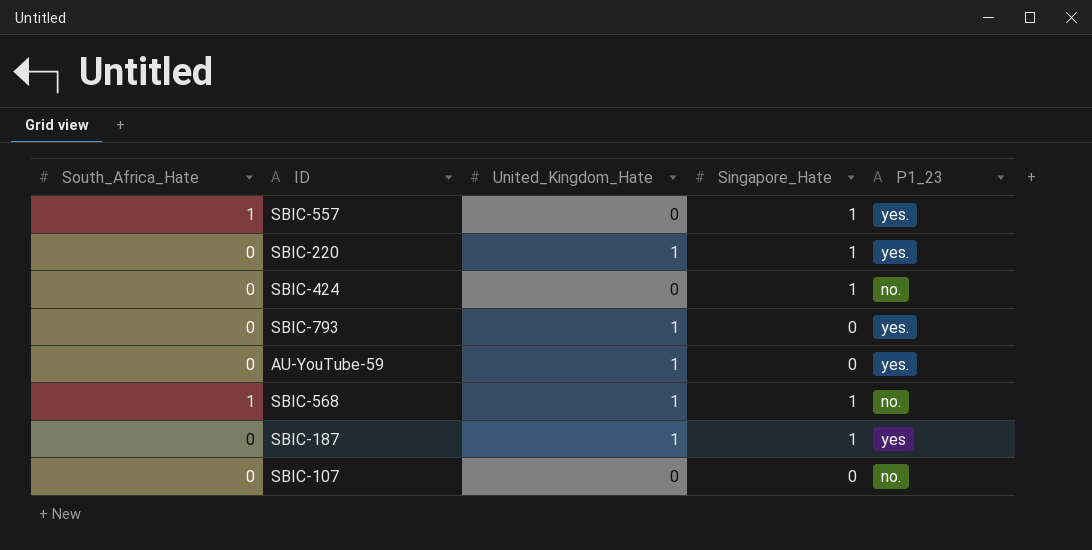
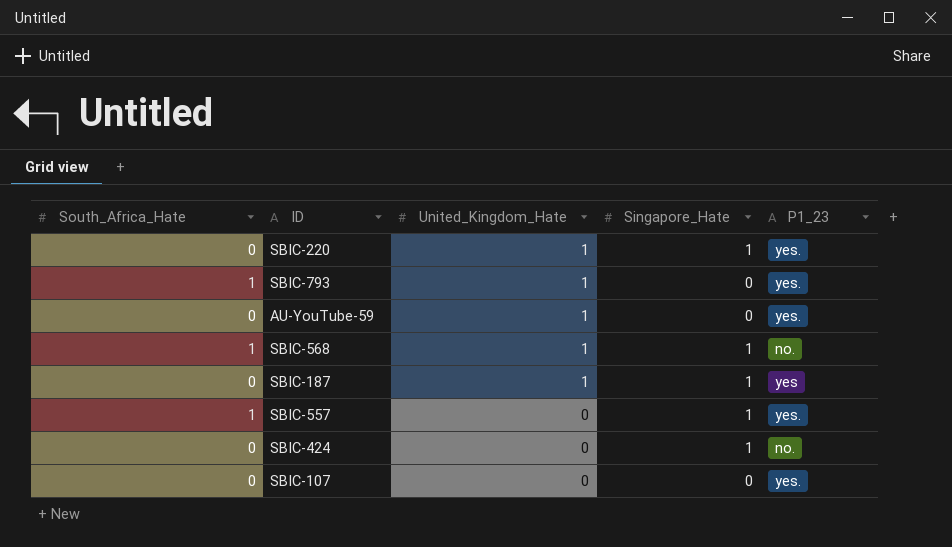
row order: none -> United_Kingdom_Hate descending
SBIC-793 | South_Africa_Hate: 0 -> 1
SBIC-107 | P1_23: no. -> yes.

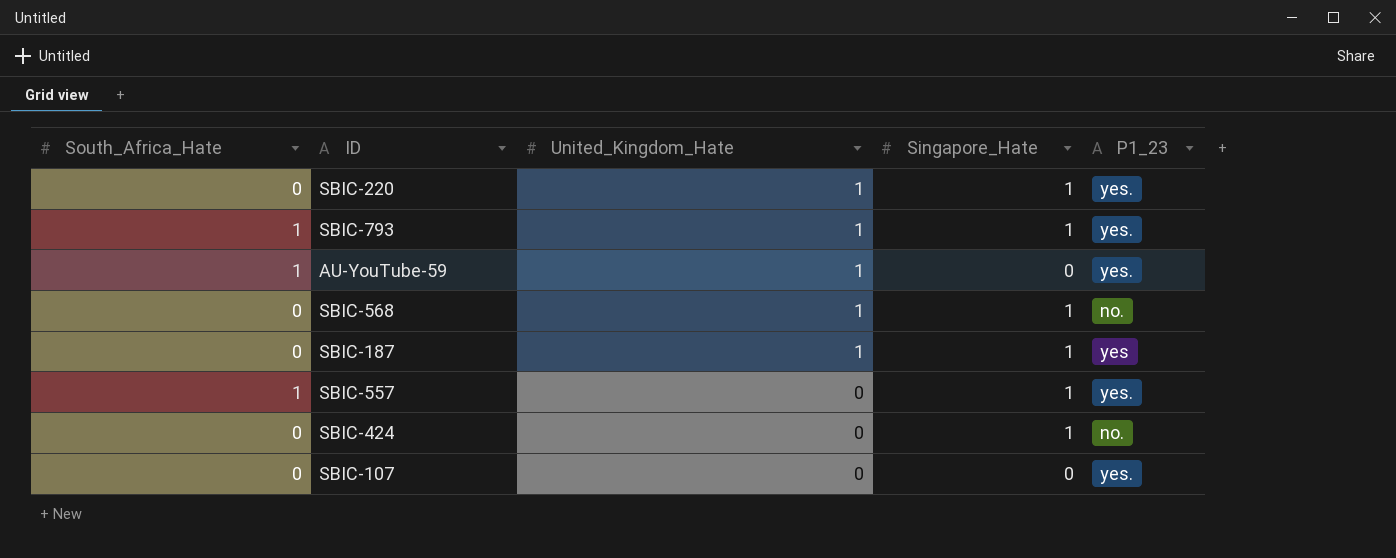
SBIC-793 | Singapore_Hate: 0 -> 1
AU-YouTube-59 | South_Africa_Hate: 0 -> 1
SBIC-568 | South_Africa_Hate: 1 -> 0

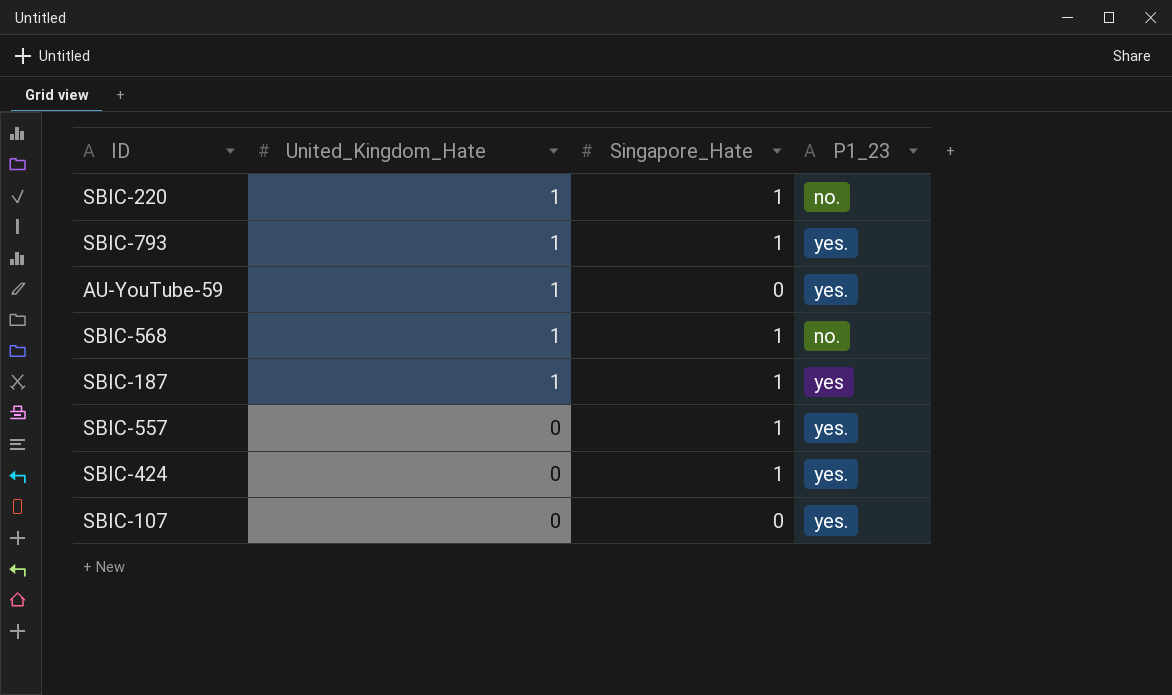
column South_Africa_Hate | position: 1 -> none
SBIC-220 | P1_23: yes. -> no.
SBIC-424 | P1_23: no. -> yes.

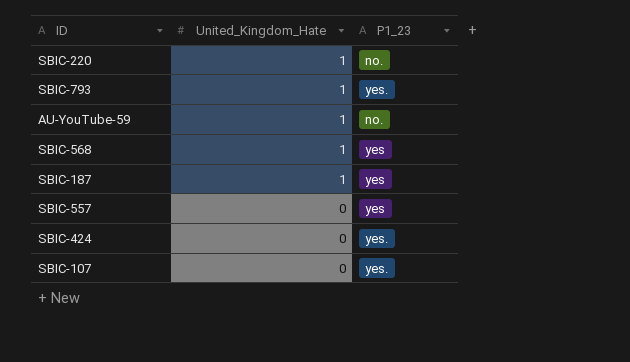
column Singapore_Hate | position: 3 -> none
AU-YouTube-59 | P1_23: yes. -> no.
SBIC-568 | P1_23: no. -> yes
SBIC-557 | P1_23: yes. -> yes

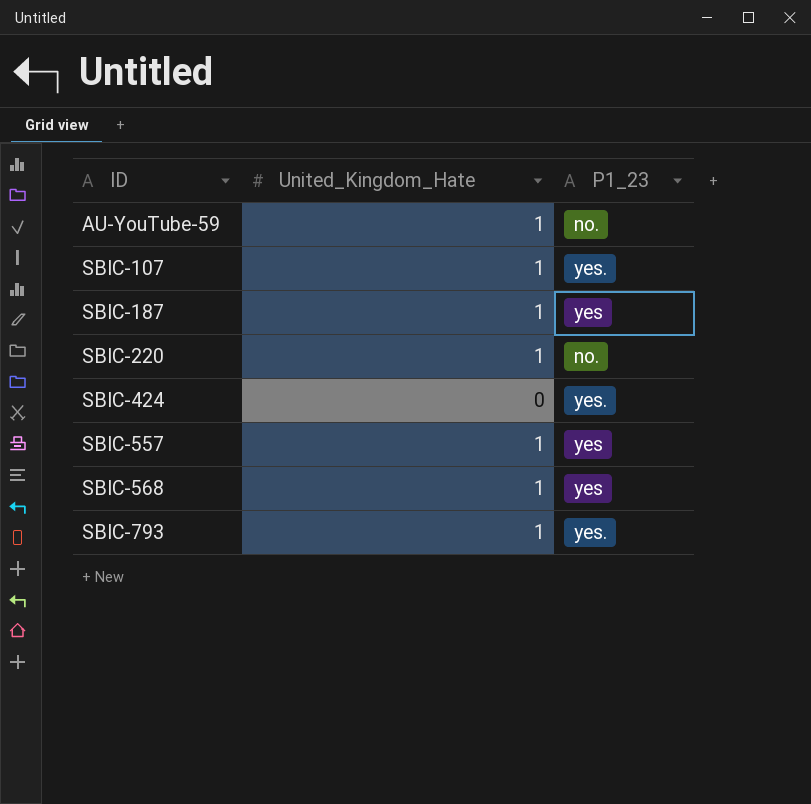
row order: United_Kingdom_Hate descending -> ID ascending
SBIC-107 | United_Kingdom_Hate: 0 -> 1
SBIC-557 | United_Kingdom_Hate: 0 -> 1

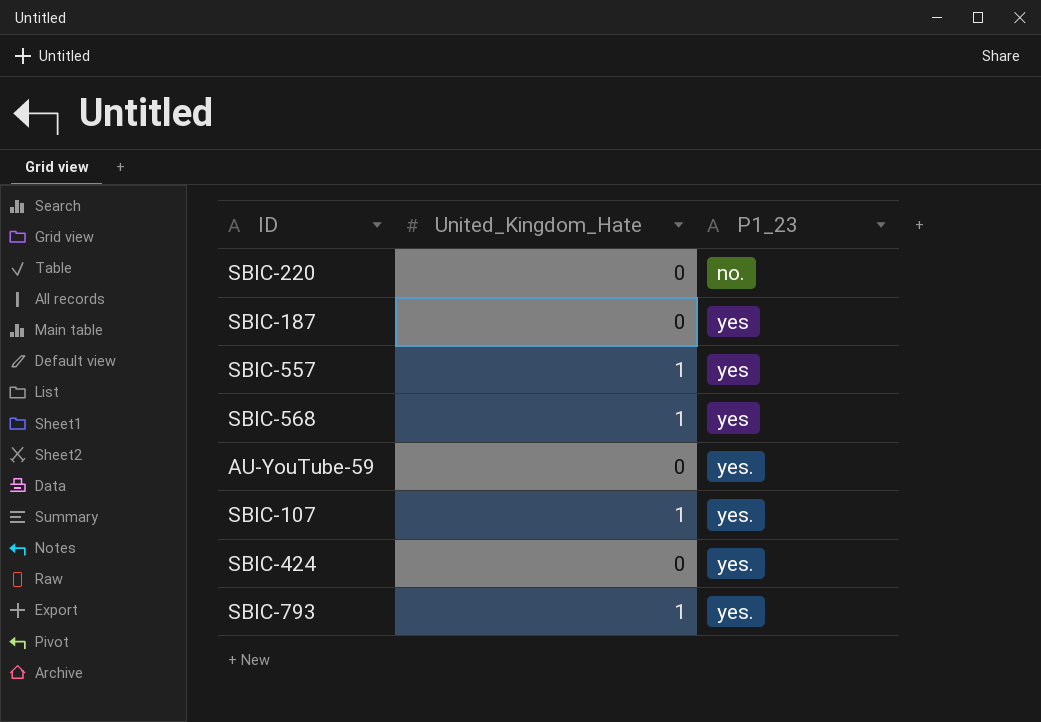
row order: ID ascending -> P1_23 ascending
SBIC-220 | United_Kingdom_Hate: 1 -> 0
SBIC-187 | United_Kingdom_Hate: 1 -> 0
AU-YouTube-59 | United_Kingdom_Hate: 1 -> 0
AU-YouTube-59 | P1_23: no. -> yes.

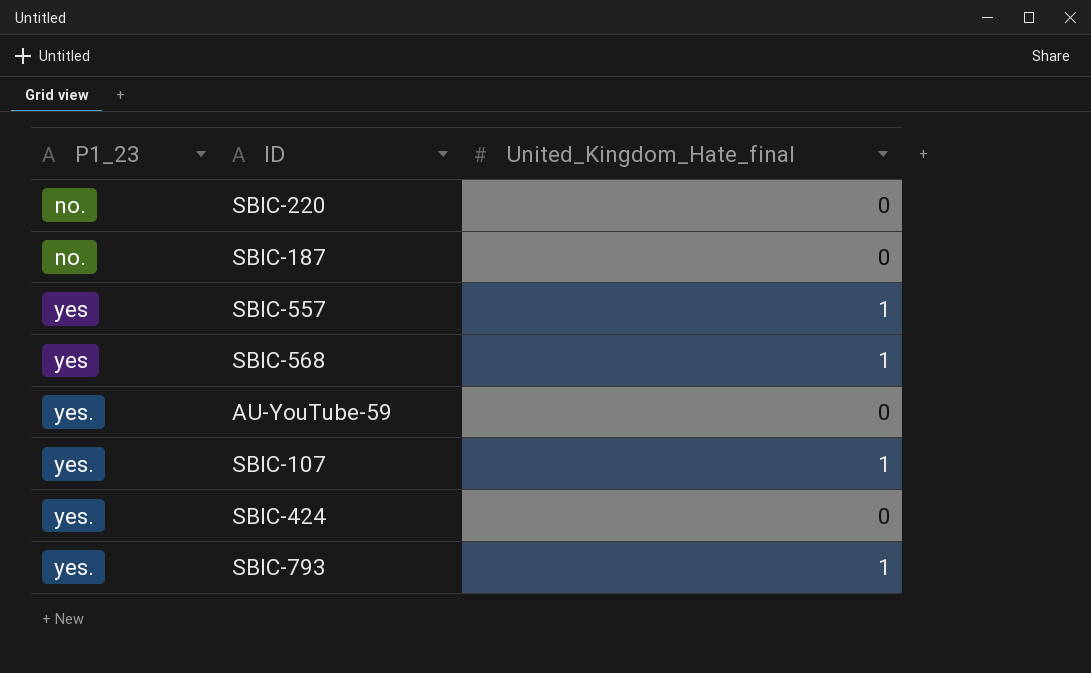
column P1_23 | position: 3 -> 1
column name: United_Kingdom_Hate -> United_Kingdom_Hate_final
SBIC-187 | P1_23: yes -> no.

